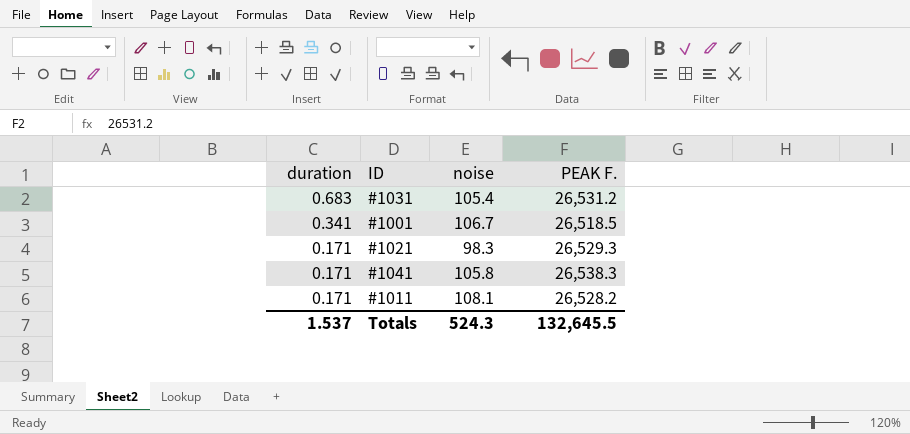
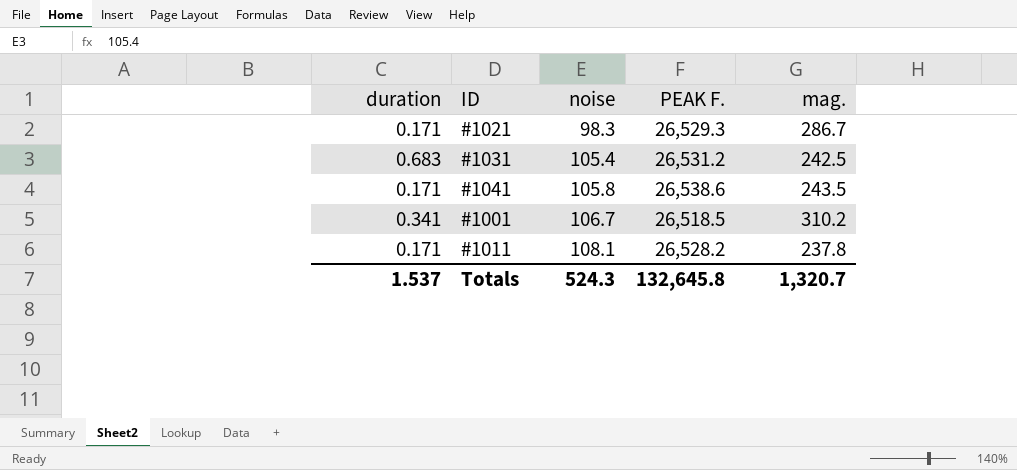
row order: duration descending -> noise ascending
column mag. | position: none -> 5
#1041 | PEAK F.: 26,538.3 -> 26,538.6
Totals | PEAK F.: 132,645.5 -> 132,645.8

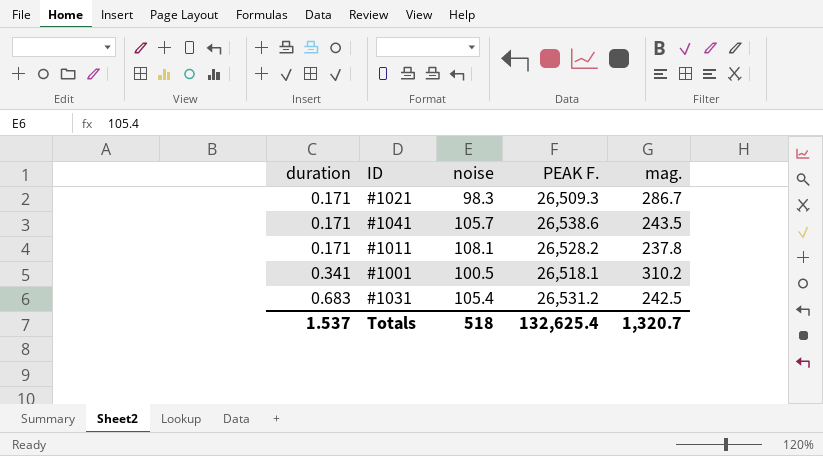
row order: noise ascending -> duration ascending
#1021 | PEAK F.: 26,529.3 -> 26,509.3
#1041 | noise: 105.8 -> 105.7
#1001 | noise: 106.7 -> 100.5
#1001 | PEAK F.: 26,518.5 -> 26,518.1
Totals | noise: 524.3 -> 518
Totals | PEAK F.: 132,645.8 -> 132,625.4

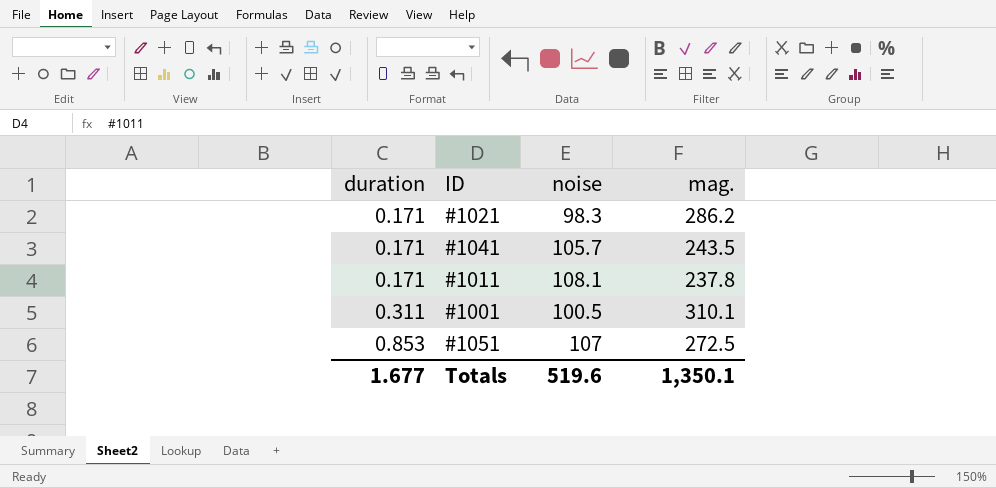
column PEAK F. | position: 4 -> none
row #1031: 0.683 | 105.4 | 26,531.2 | 242.5 -> none
#1021 | mag.: 286.7 -> 286.2
#1001 | duration: 0.341 -> 0.311
#1001 | mag.: 310.2 -> 310.1
row #1051: none -> 0.853 | 107 | 272.5
Totals | duration: 1.537 -> 1.677
Totals | noise: 518 -> 519.6
Totals | mag.: 1,320.7 -> 1,350.1

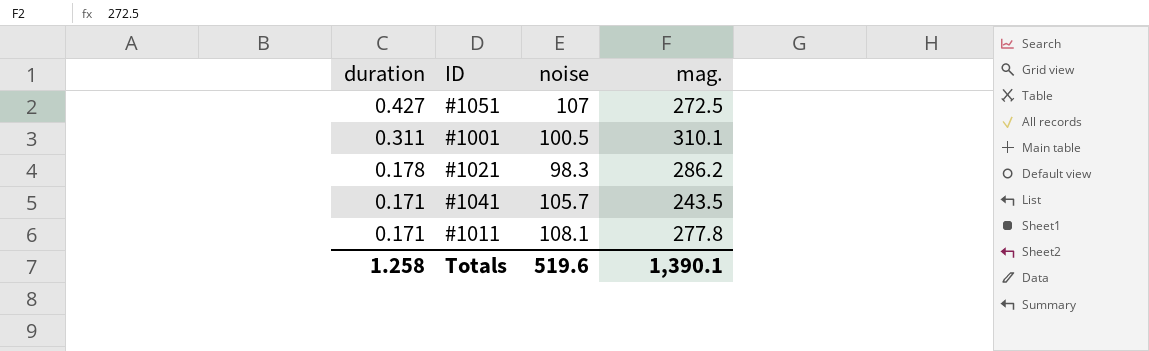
row order: duration ascending -> duration descending
#1051 | duration: 0.853 -> 0.427
#1021 | duration: 0.171 -> 0.178
#1011 | mag.: 237.8 -> 277.8
Totals | duration: 1.677 -> 1.258
Totals | mag.: 1,350.1 -> 1,390.1

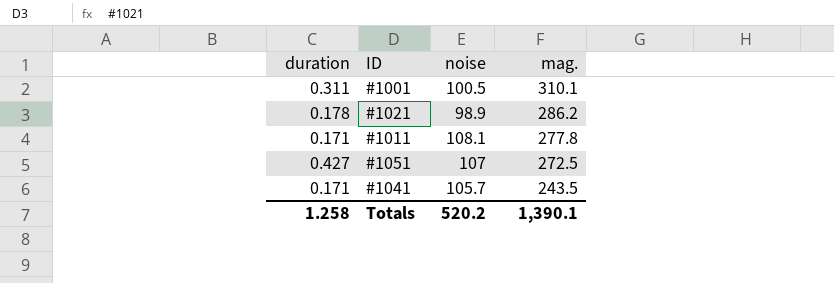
row order: duration descending -> mag. descending
#1021 | noise: 98.3 -> 98.9
Totals | noise: 519.6 -> 520.2

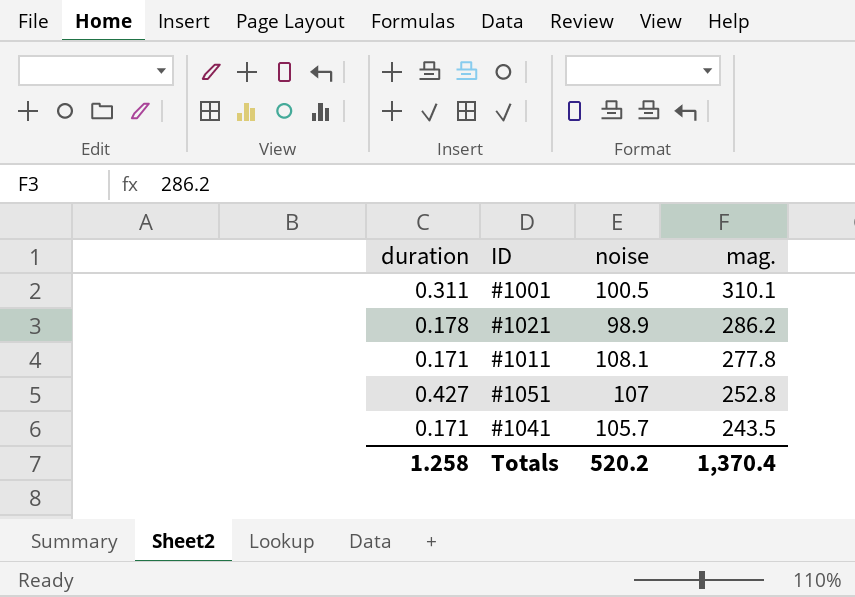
#1051 | mag.: 272.5 -> 252.8
Totals | mag.: 1,390.1 -> 1,370.4

